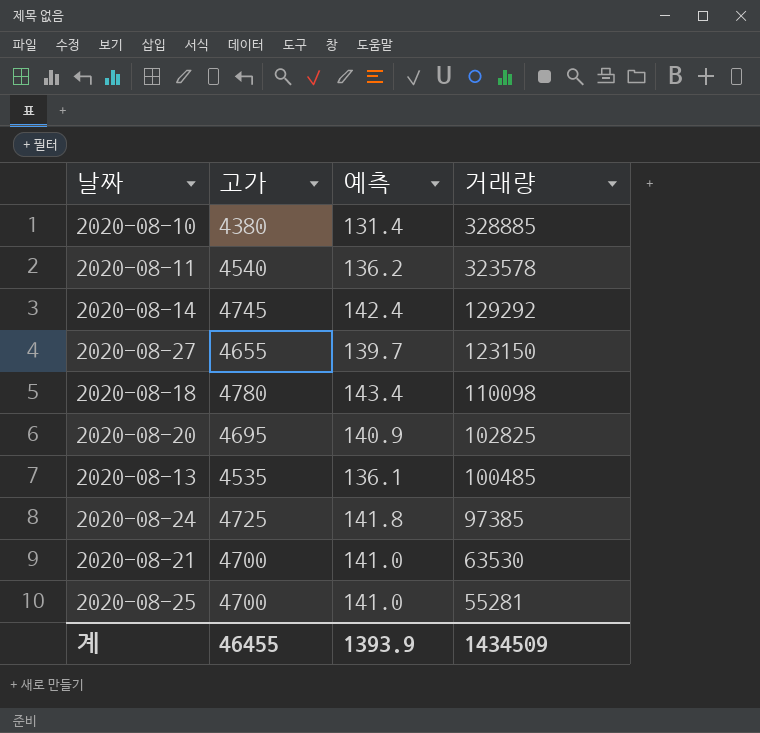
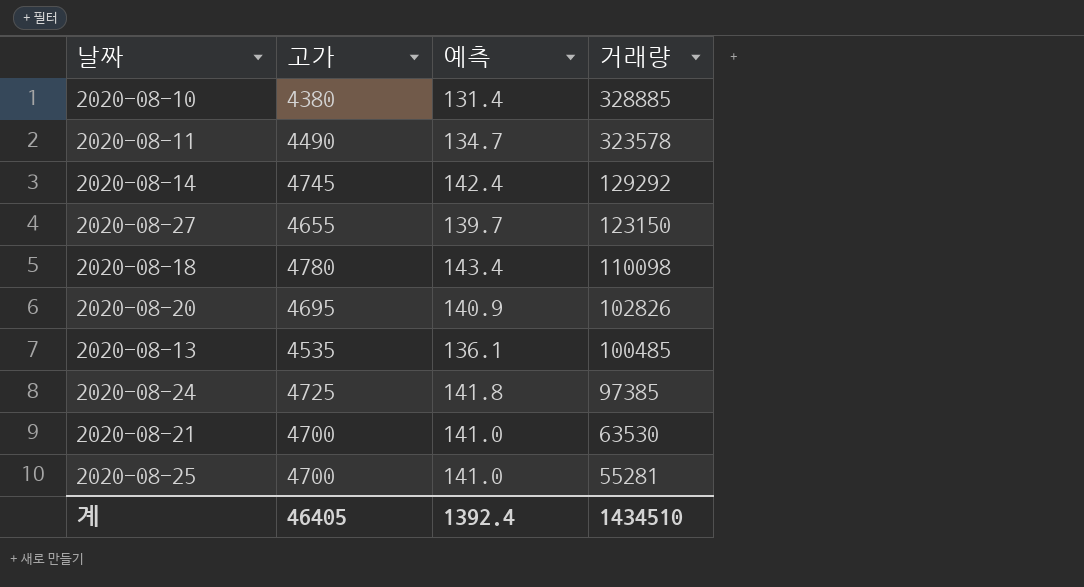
2020-08-11 | 고가: 4540 -> 4490
2020-08-11 | 예측: 136.2 -> 134.7
2020-08-20 | 거래량: 102825 -> 102826
계 | 고가: 46455 -> 46405
계 | 예측: 1393.9 -> 1392.4
계 | 거래량: 1434509 -> 1434510

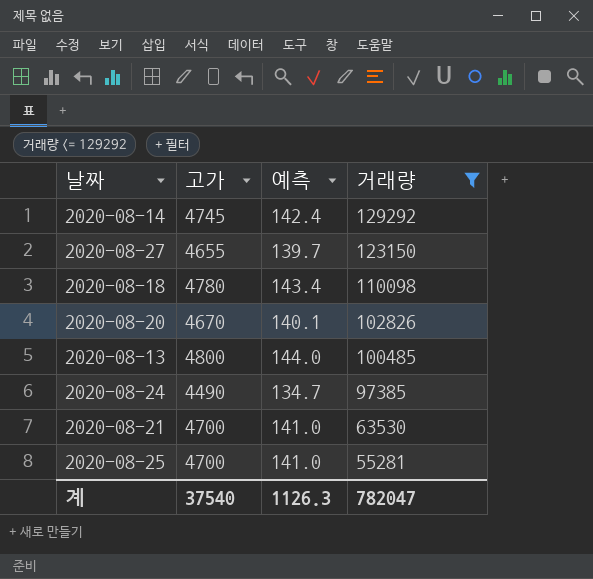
filter: none -> 거래량 <= 129292
2020-08-20 | 고가: 4695 -> 4670
2020-08-20 | 예측: 140.9 -> 140.1
2020-08-13 | 고가: 4535 -> 4800
2020-08-13 | 예측: 136.1 -> 144.0
2020-08-24 | 고가: 4725 -> 4490
2020-08-24 | 예측: 141.8 -> 134.7
계 | 고가: 46405 -> 37540
계 | 예측: 1392.4 -> 1126.3
계 | 거래량: 1434510 -> 782047

